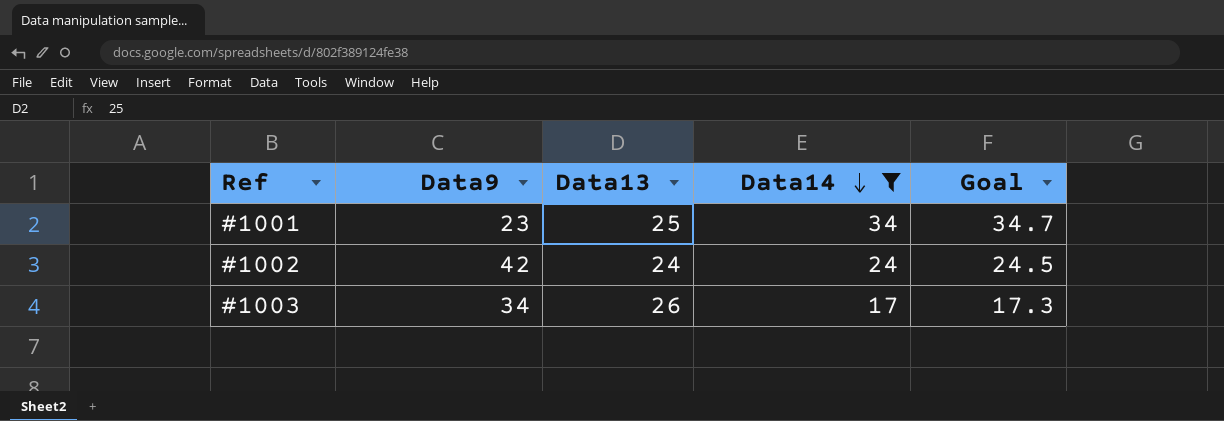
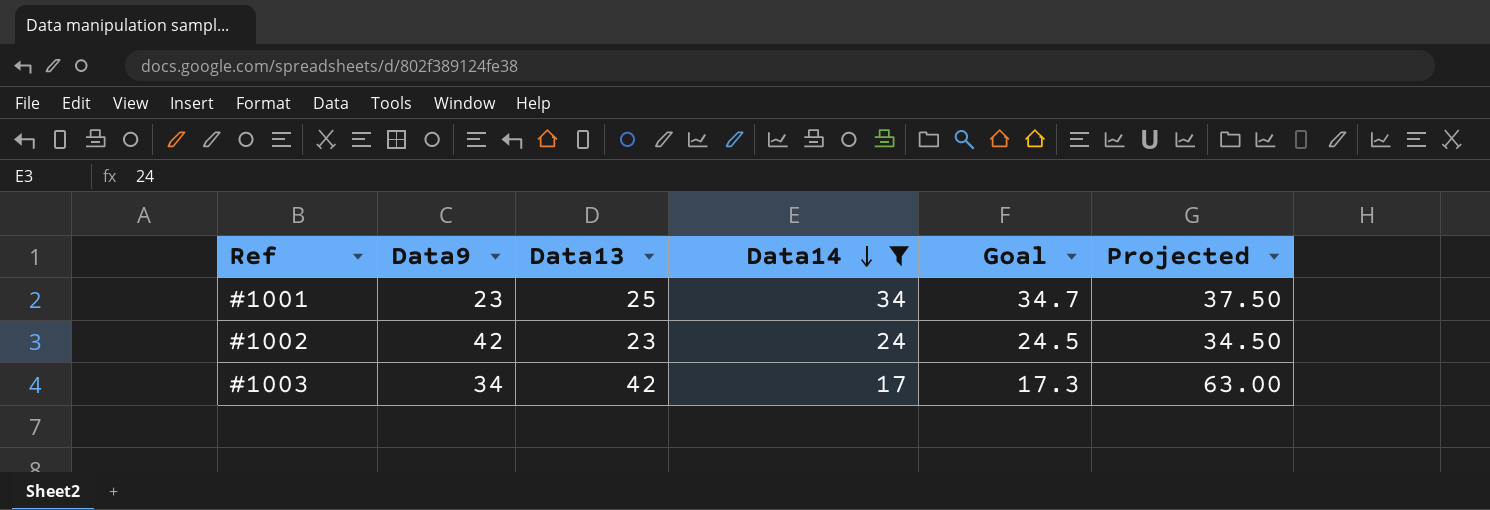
column Projected | formula: none -> [Data13] * 1.5
#1002 | Data13: 24 -> 23
#1003 | Data13: 26 -> 42

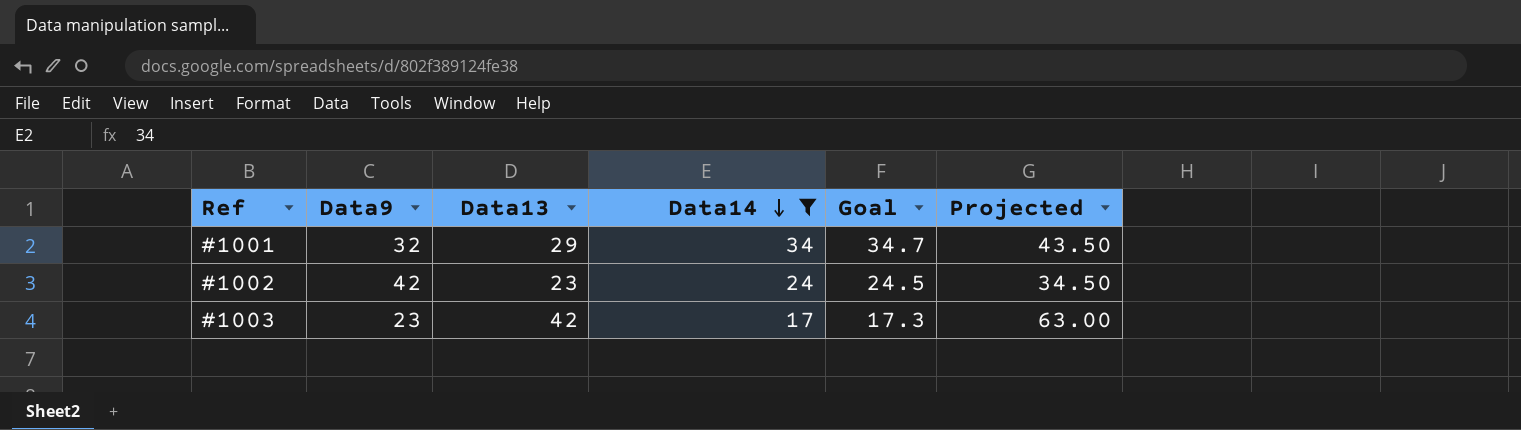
#1001 | Data9: 23 -> 32
#1001 | Data13: 25 -> 29
#1001 | Projected: 37.50 -> 43.50
#1003 | Data9: 34 -> 23

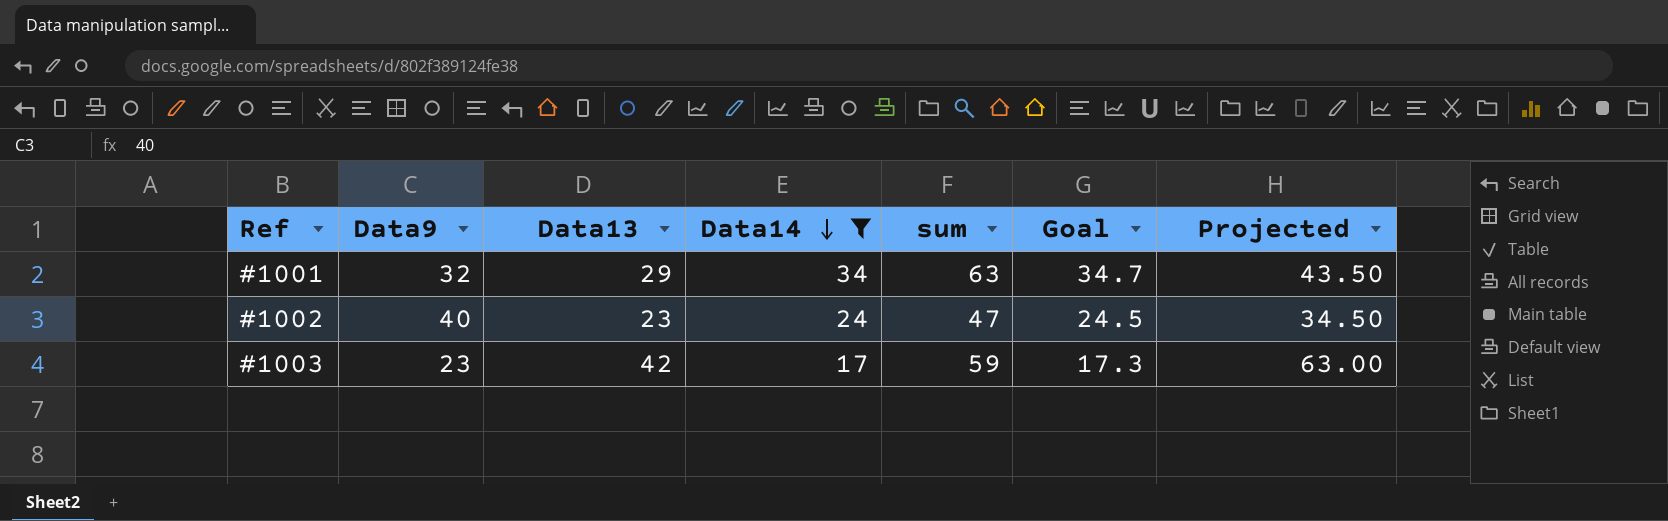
column sum | formula: none -> [Data13] + [Data14]
#1002 | Data9: 42 -> 40

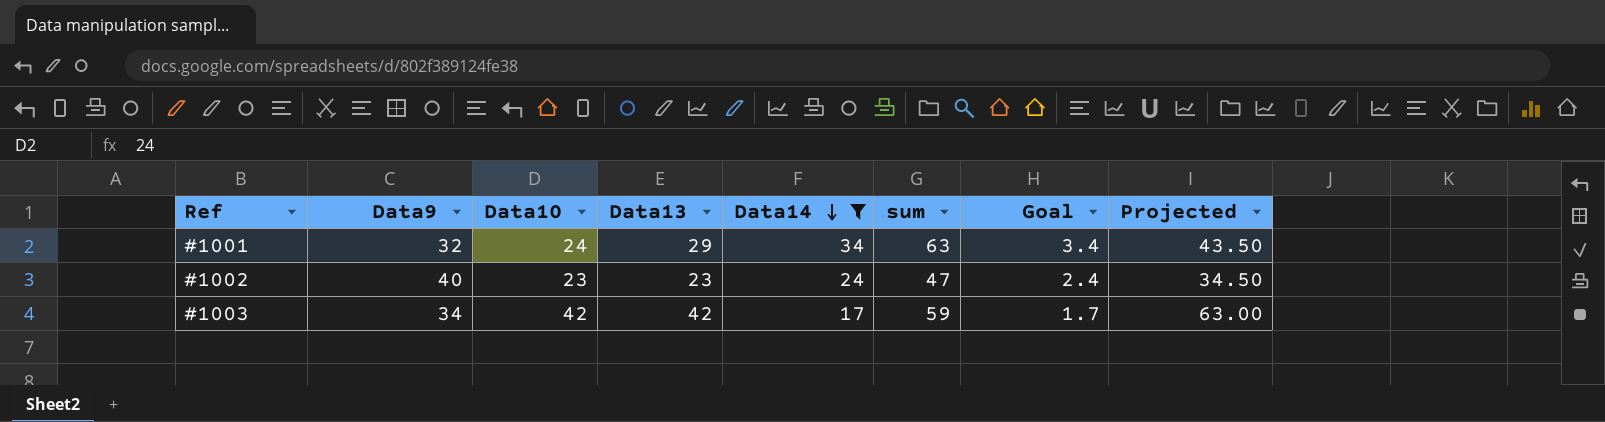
column Data10 | position: none -> 3
column Goal | formula: [Data14] * 1.02 -> [Data14] * 0.1
#1003 | Data9: 23 -> 34

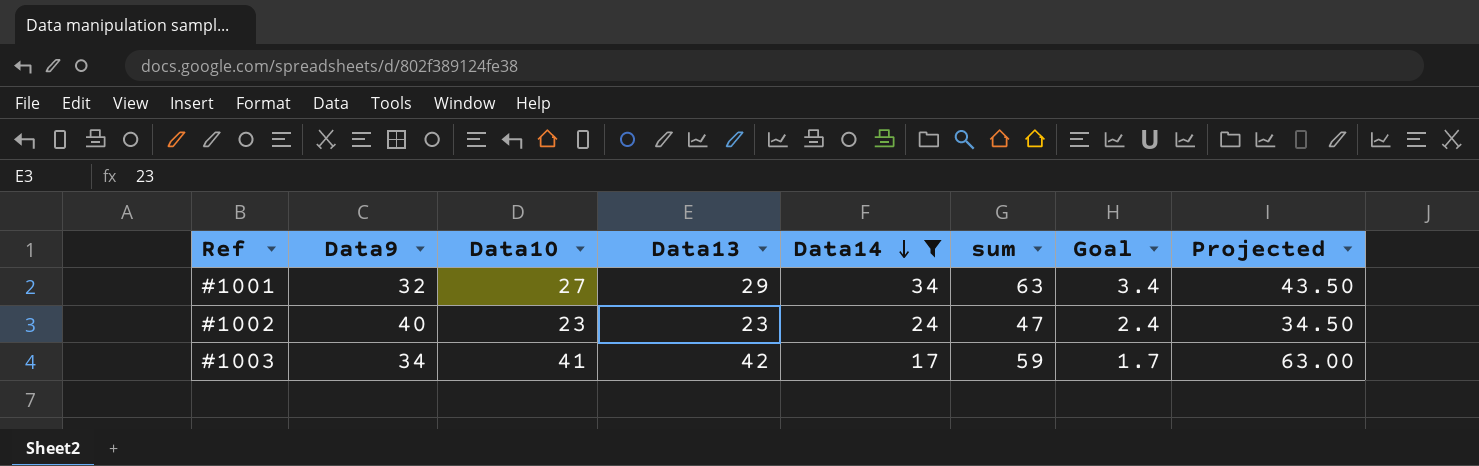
#1001 | Data10: 24 -> 27
#1003 | Data10: 42 -> 41

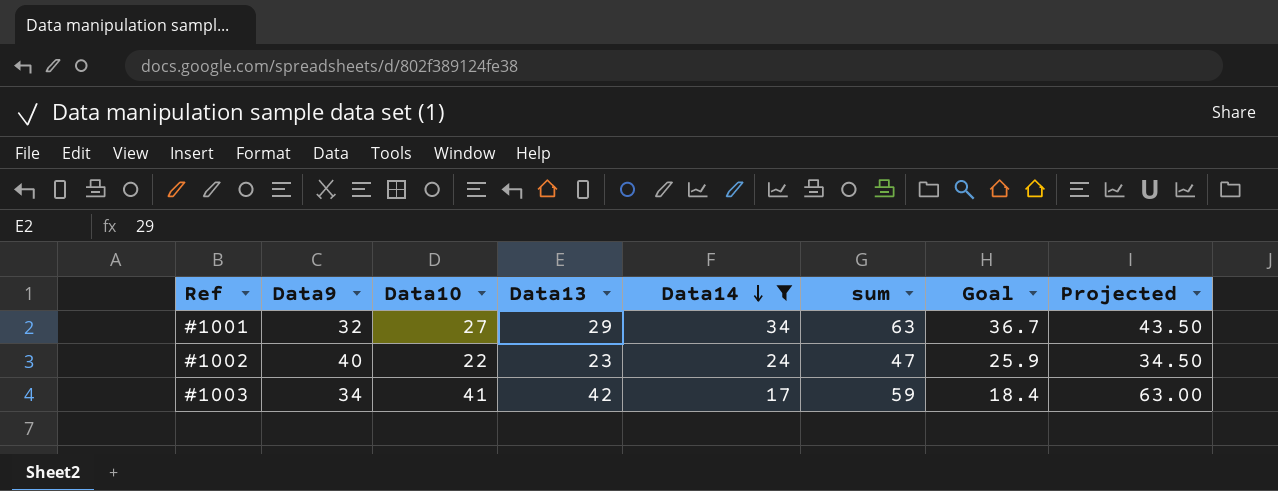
column Goal | formula: [Data14] * 0.1 -> [Data14] * 1.08
#1002 | Data10: 23 -> 22

